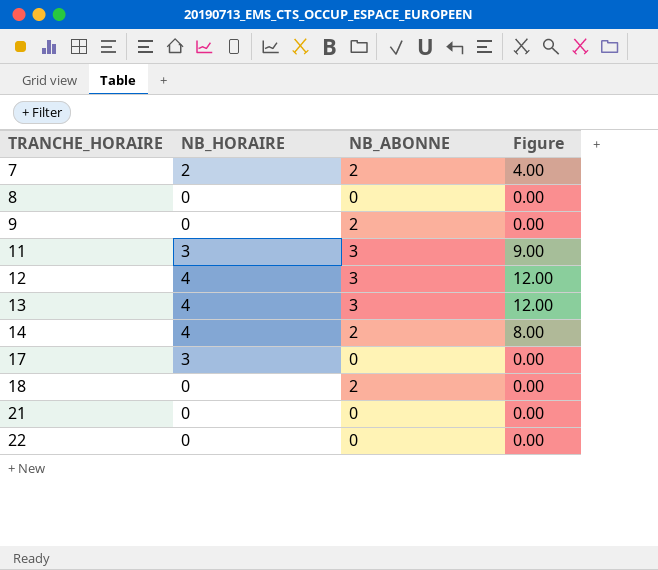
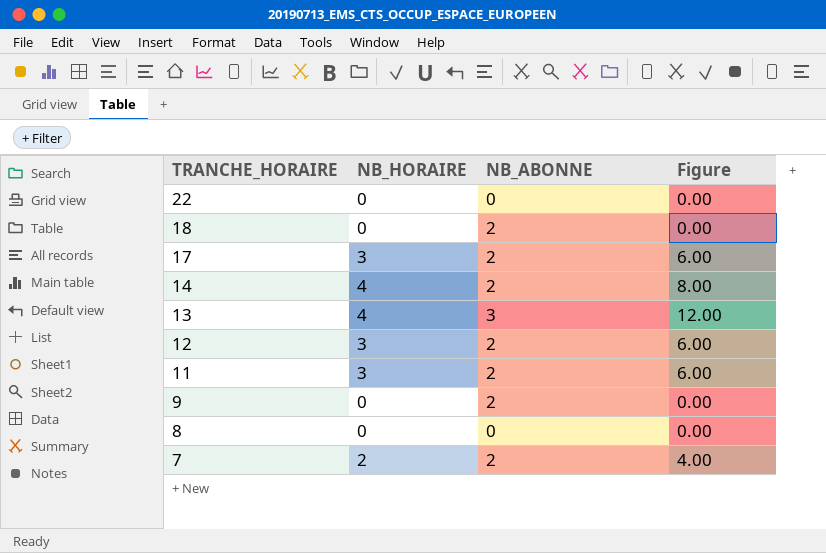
row order: TRANCHE_HORAIRE ascending -> TRANCHE_HORAIRE descending
row 21: 0 | 0 | 0.00 -> none
17 | NB_ABONNE: 0 -> 2
17 | Figure: 0.00 -> 6.00
12 | NB_HORAIRE: 4 -> 3
12 | NB_ABONNE: 3 -> 2
12 | Figure: 12.00 -> 6.00
11 | NB_ABONNE: 3 -> 2
11 | Figure: 9.00 -> 6.00

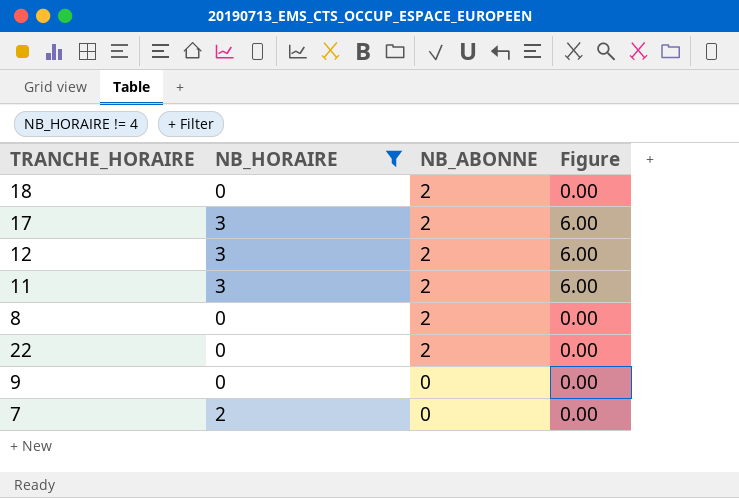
filter: none -> NB_HORAIRE != 4
row order: TRANCHE_HORAIRE descending -> NB_ABONNE descending
8 | NB_ABONNE: 0 -> 2
22 | NB_ABONNE: 0 -> 2
9 | NB_ABONNE: 2 -> 0
7 | NB_ABONNE: 2 -> 0
7 | Figure: 4.00 -> 0.00

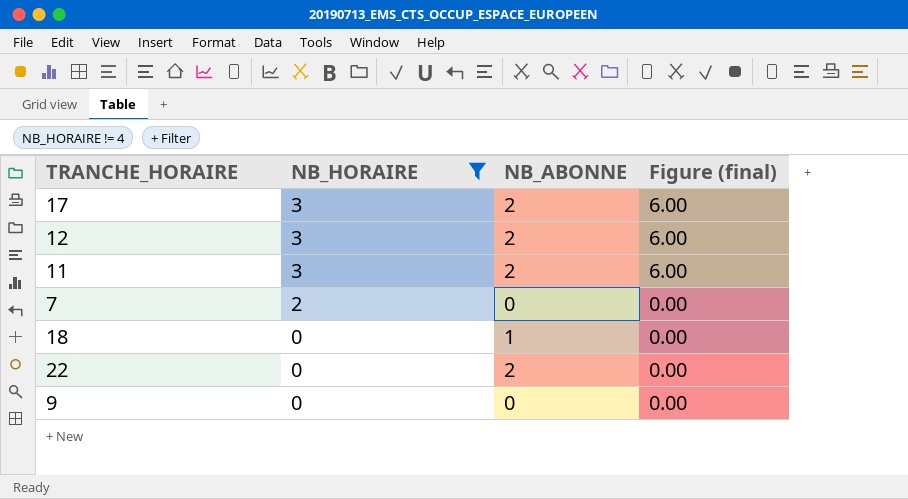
row order: NB_ABONNE descending -> NB_HORAIRE descending
column name: Figure -> Figure (final)
row 8: 0 | 2 | 0.00 -> none
18 | NB_ABONNE: 2 -> 1

